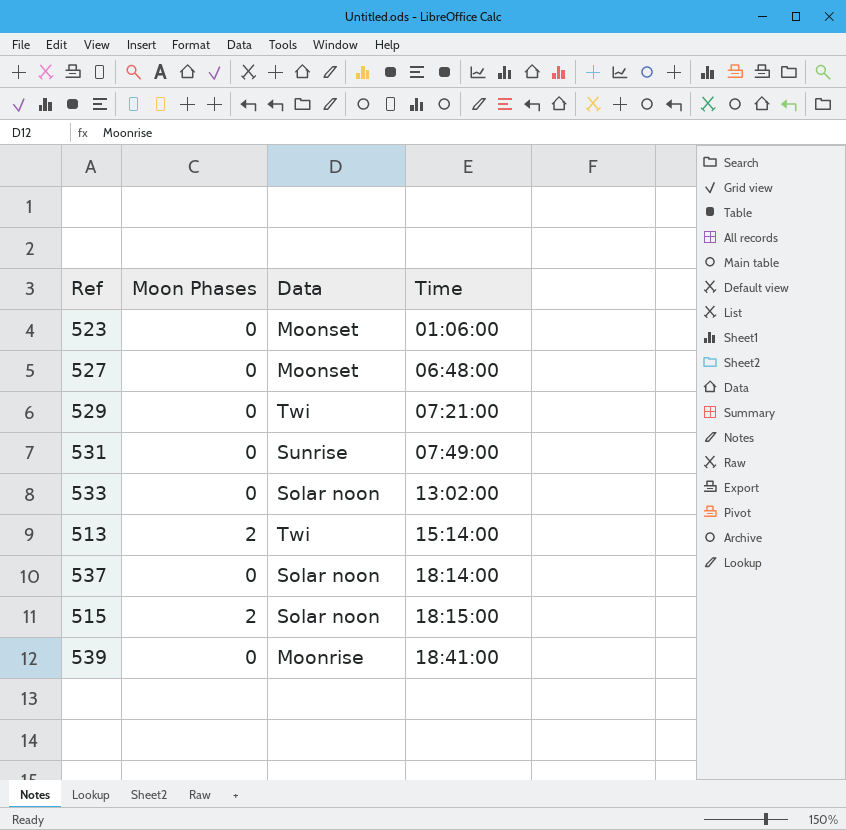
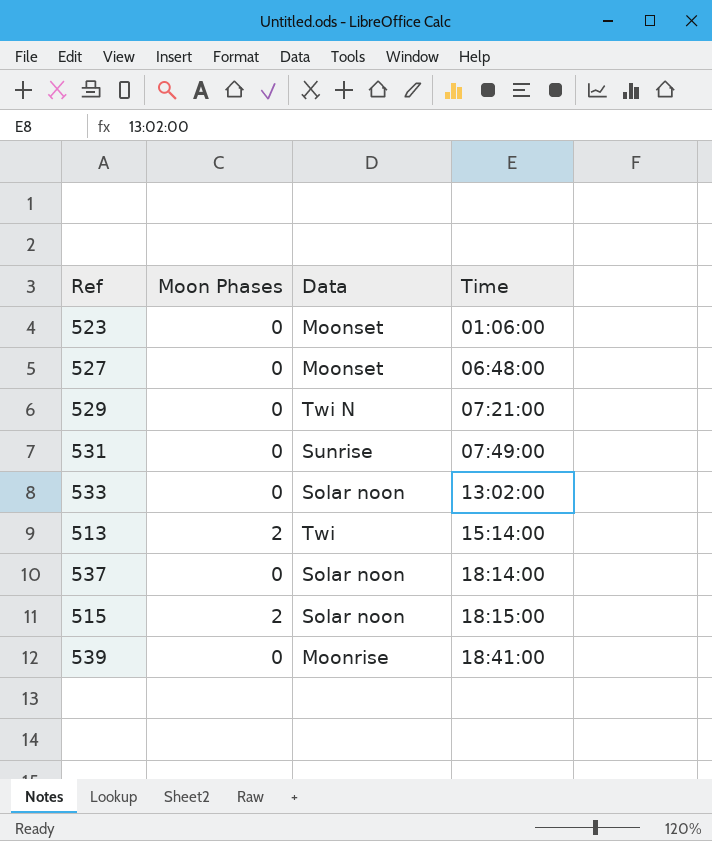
529 | Data: Twi -> Twi N

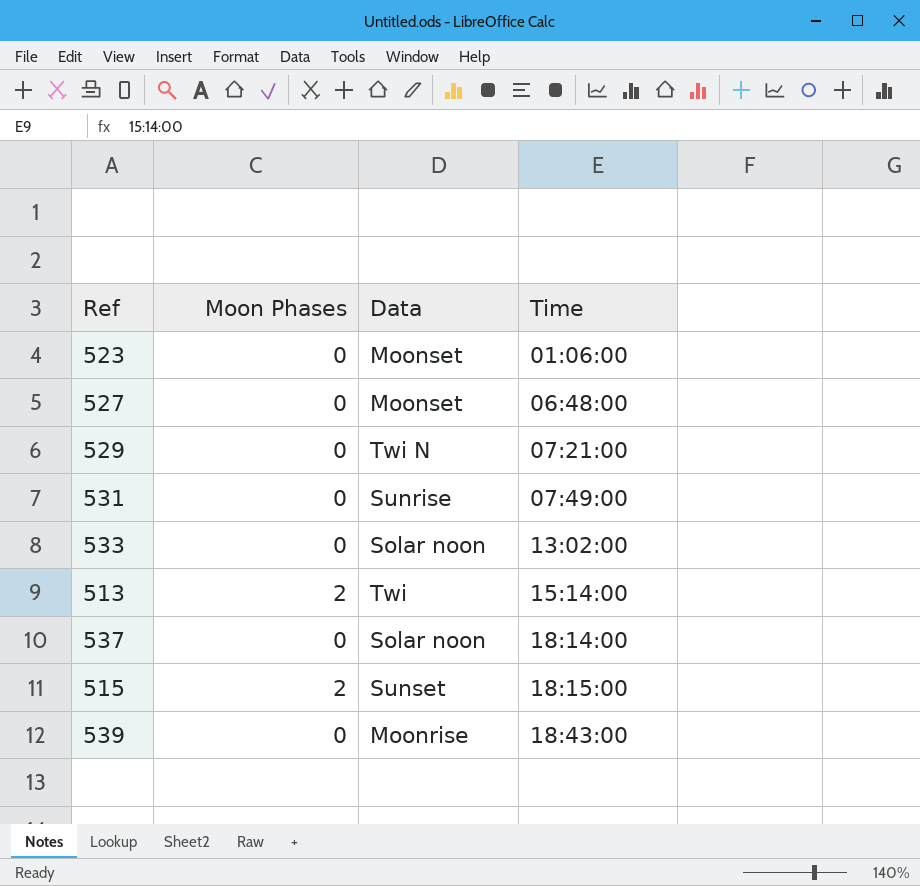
515 | Data: Solar noon -> Sunset
539 | Time: 18:41:00 -> 18:43:00

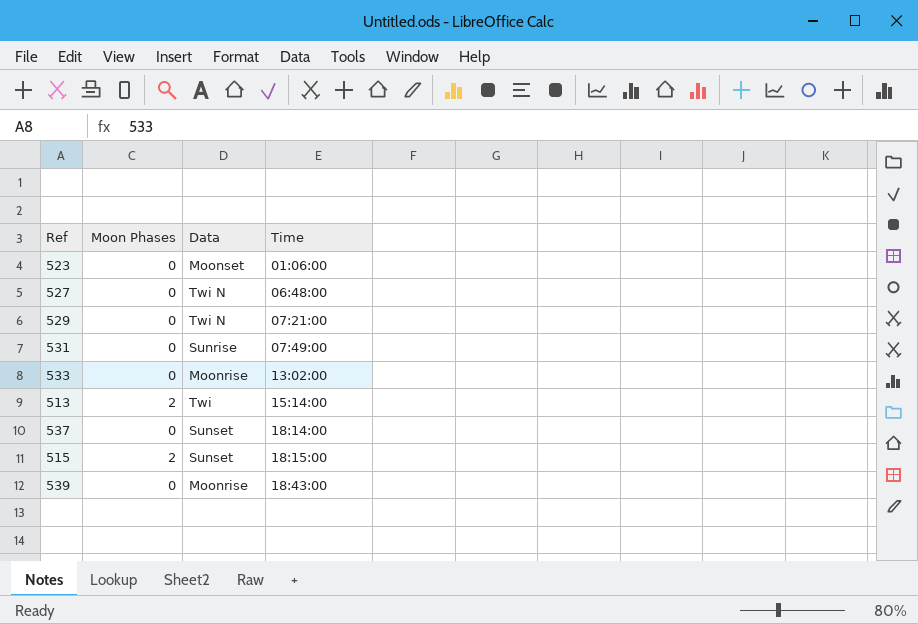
527 | Data: Moonset -> Twi N
533 | Data: Solar noon -> Moonrise
537 | Data: Solar noon -> Sunset

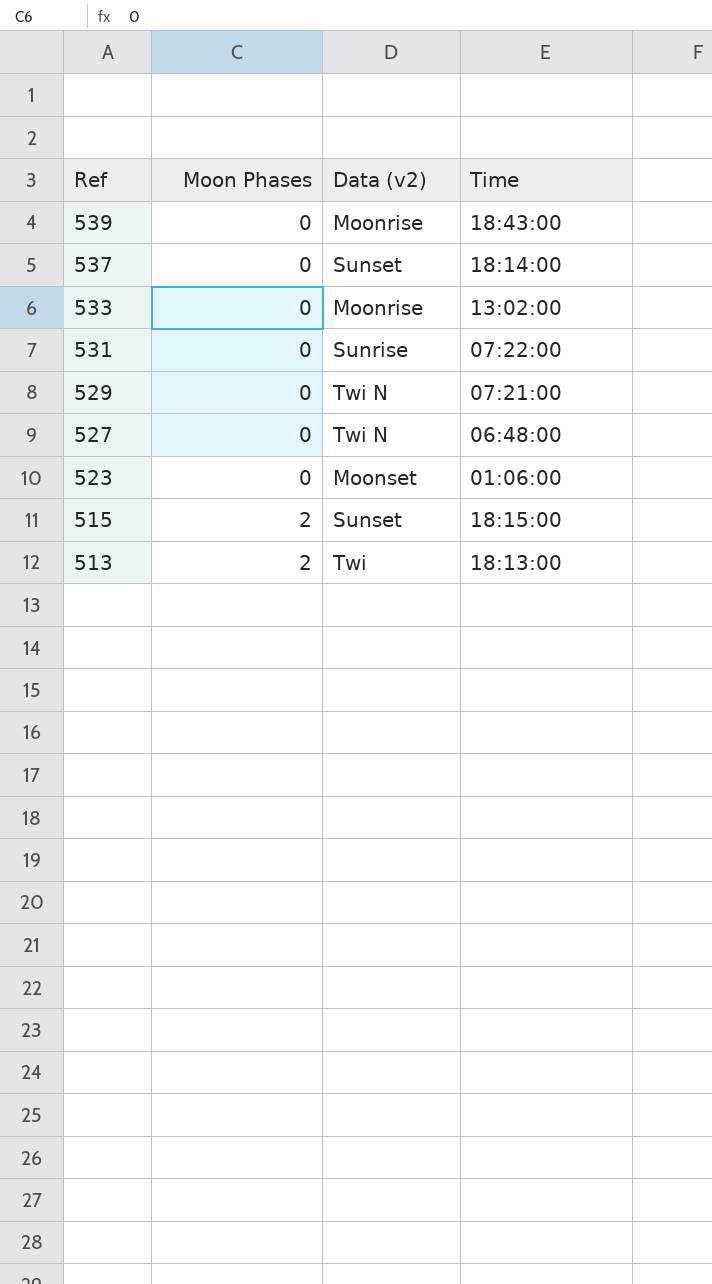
row order: Time ascending -> Ref descending
column name: Data -> Data (v2)
531 | Time: 07:49:00 -> 07:22:00
513 | Time: 15:14:00 -> 18:13:00

